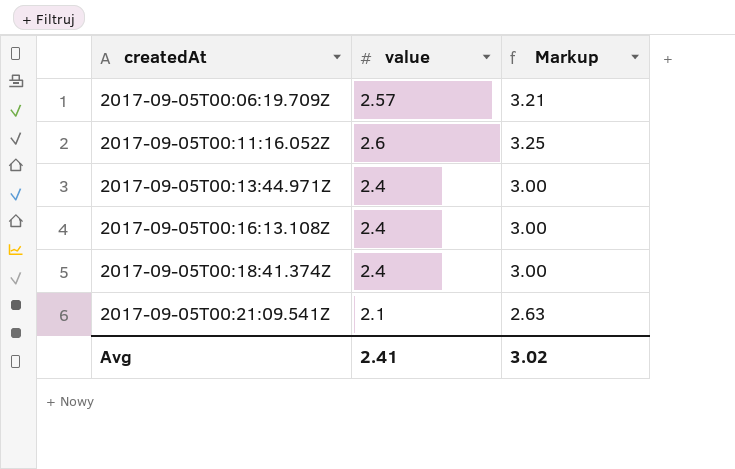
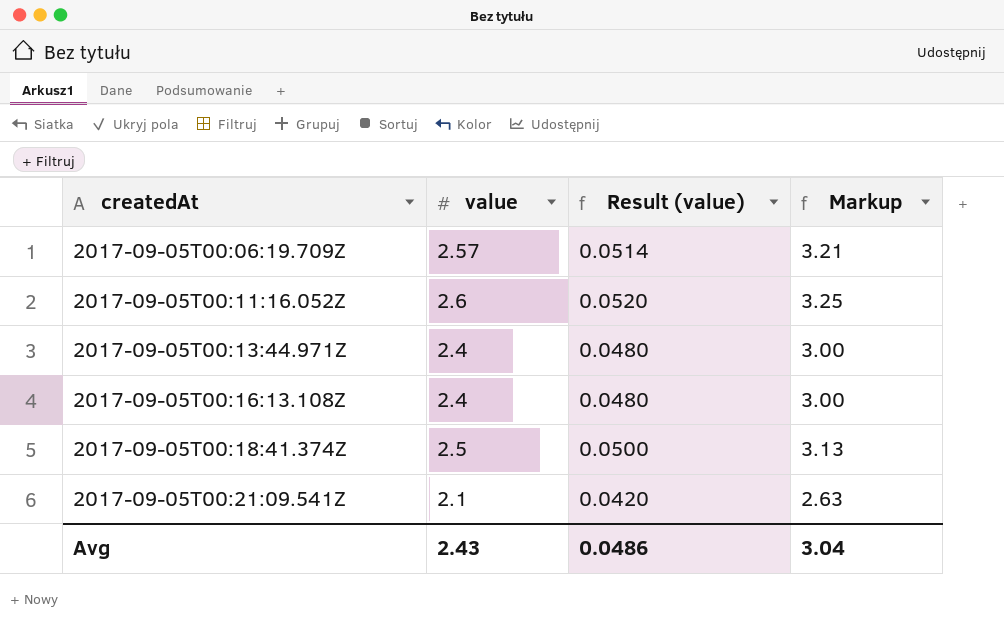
column Result (value) | formula: none -> [value] * 0.02
2017-09-05T00:18:41.374Z | value: 2.4 -> 2.5
2017-09-05T00:18:41.374Z | Markup: 3.00 -> 3.13
Avg | value: 2.41 -> 2.43
Avg | Markup: 3.02 -> 3.04

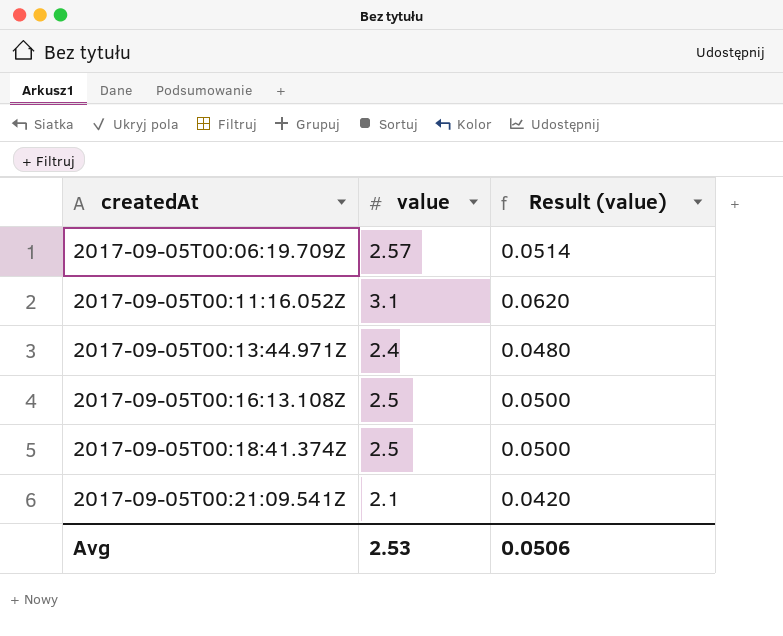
column Markup | formula: [value] * 1.25 -> none
2017-09-05T00:11:16.052Z | value: 2.6 -> 3.1
2017-09-05T00:11:16.052Z | Result (value): 0.0520 -> 0.0620
2017-09-05T00:16:13.108Z | value: 2.4 -> 2.5
2017-09-05T00:16:13.108Z | Result (value): 0.0480 -> 0.0500
Avg | value: 2.43 -> 2.53
Avg | Result (value): 0.0486 -> 0.0506

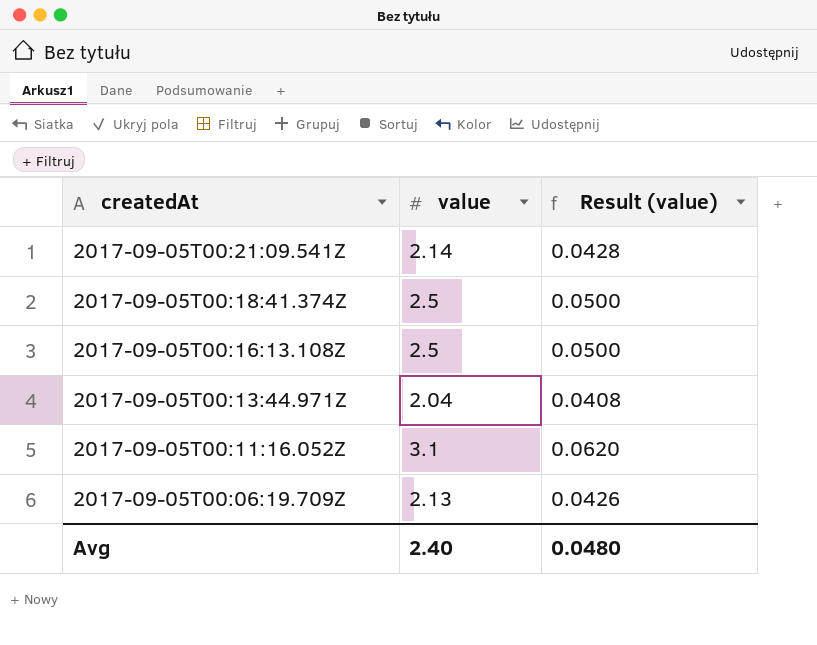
row order: createdAt ascending -> createdAt descending
2017-09-05T00:21:09.541Z | value: 2.1 -> 2.14
2017-09-05T00:21:09.541Z | Result (value): 0.0420 -> 0.0428
2017-09-05T00:13:44.971Z | value: 2.4 -> 2.04
2017-09-05T00:13:44.971Z | Result (value): 0.0480 -> 0.0408
2017-09-05T00:06:19.709Z | value: 2.57 -> 2.13
2017-09-05T00:06:19.709Z | Result (value): 0.0514 -> 0.0426
Avg | value: 2.53 -> 2.40
Avg | Result (value): 0.0506 -> 0.0480

